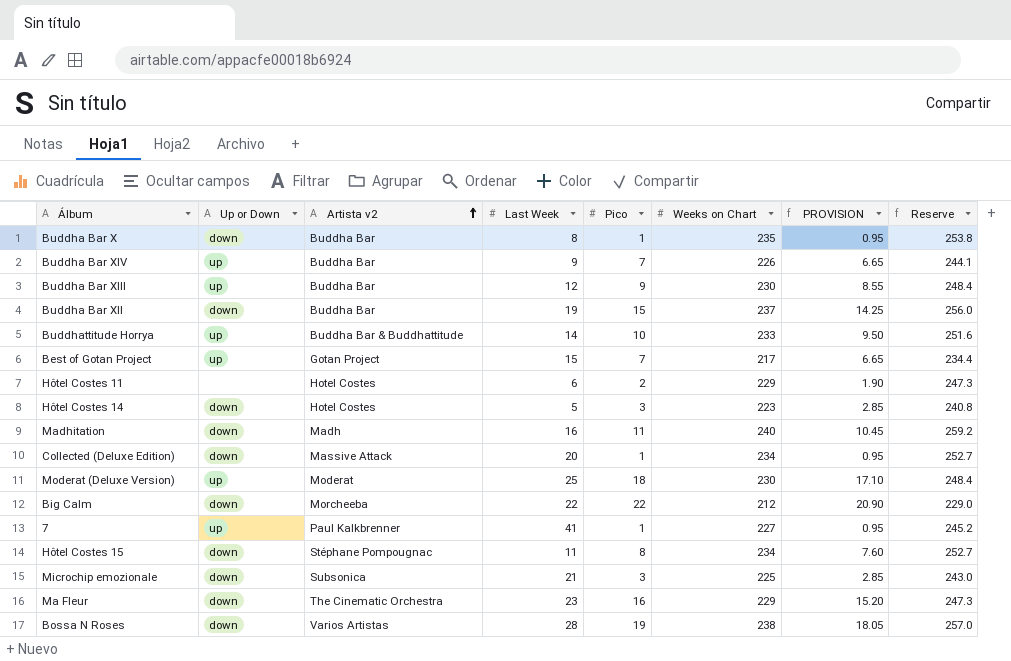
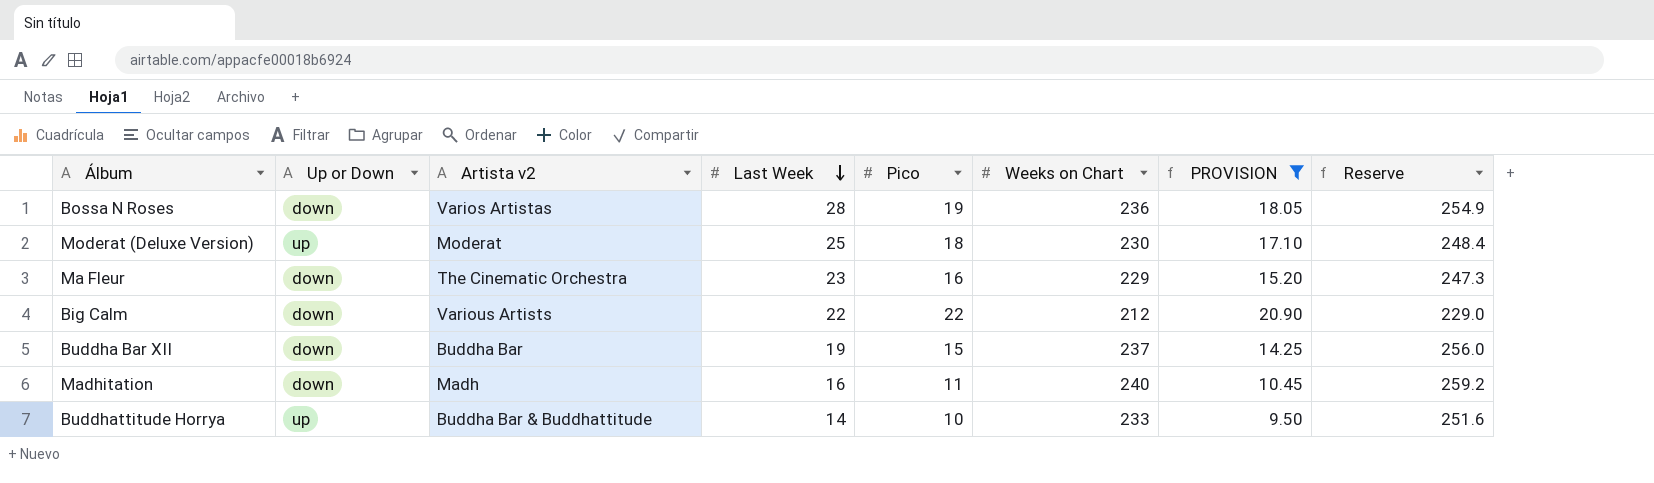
filter: none -> PROVISION >= 9.50
row order: Artista v2 ascending -> Last Week descending
Bossa N Roses | Weeks on Chart: 238 -> 236
Bossa N Roses | Reserve: 257.0 -> 254.9
Big Calm | Artista v2: Morcheeba -> Various Artists

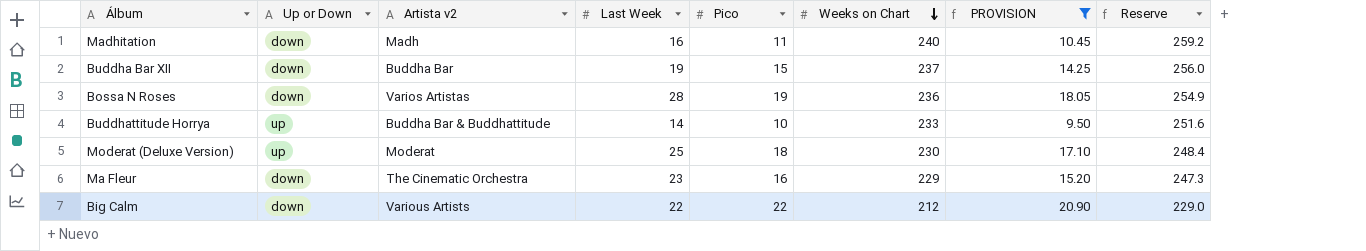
row order: Last Week descending -> Weeks on Chart descending

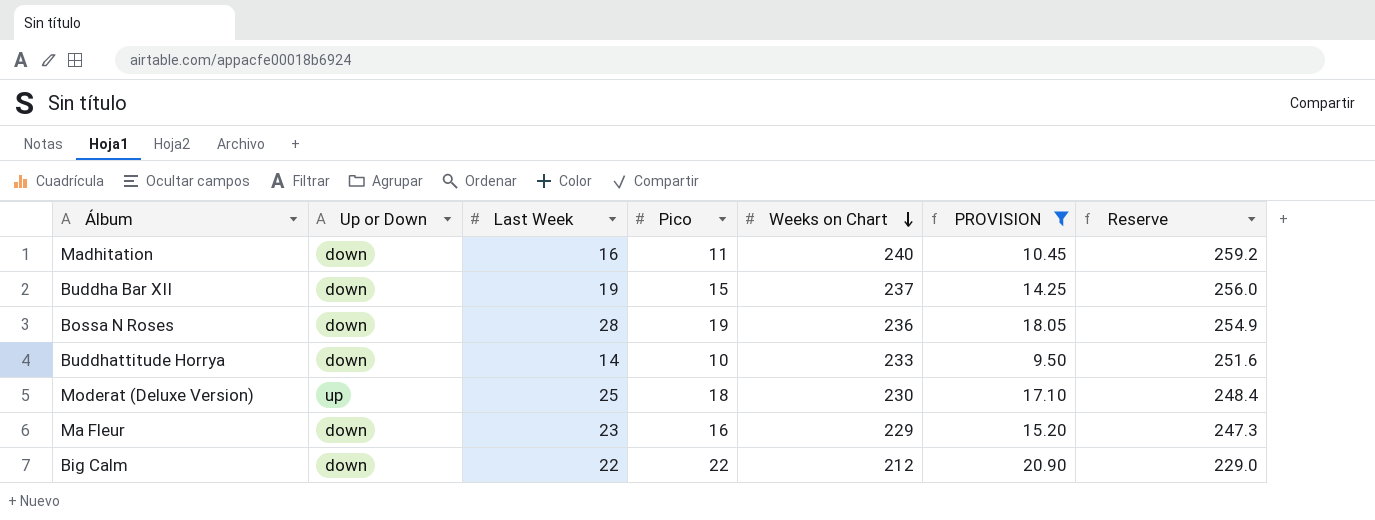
column Artista v2 | position: 3 -> none
Buddhattitude Horrya | Up or Down: up -> down

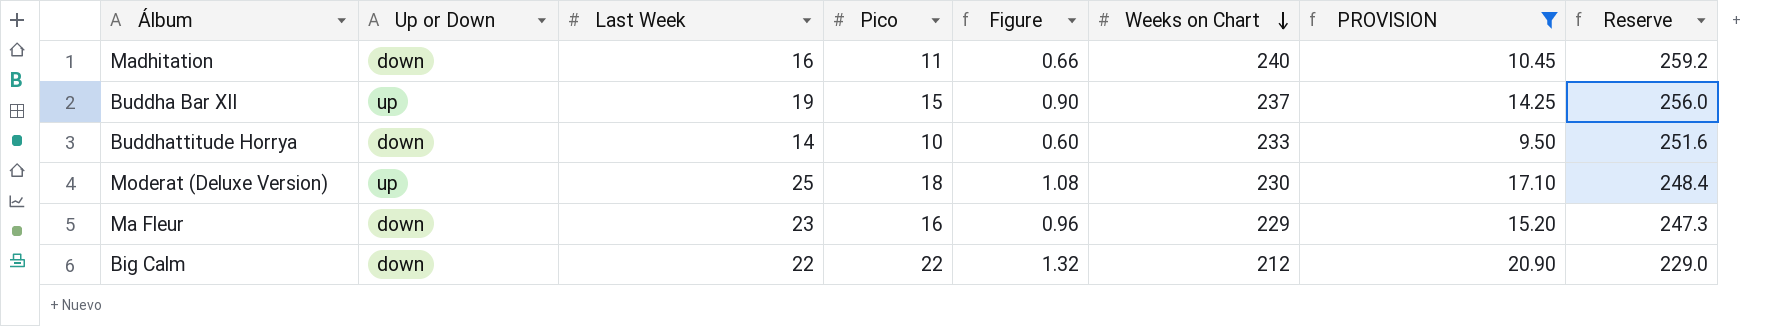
column Figure | formula: none -> [Pico] * 0.06
row Bossa N Roses: down | 28 | 19 | 236 | 18.05 | 254.9 -> none
Buddha Bar XII | Up or Down: down -> up

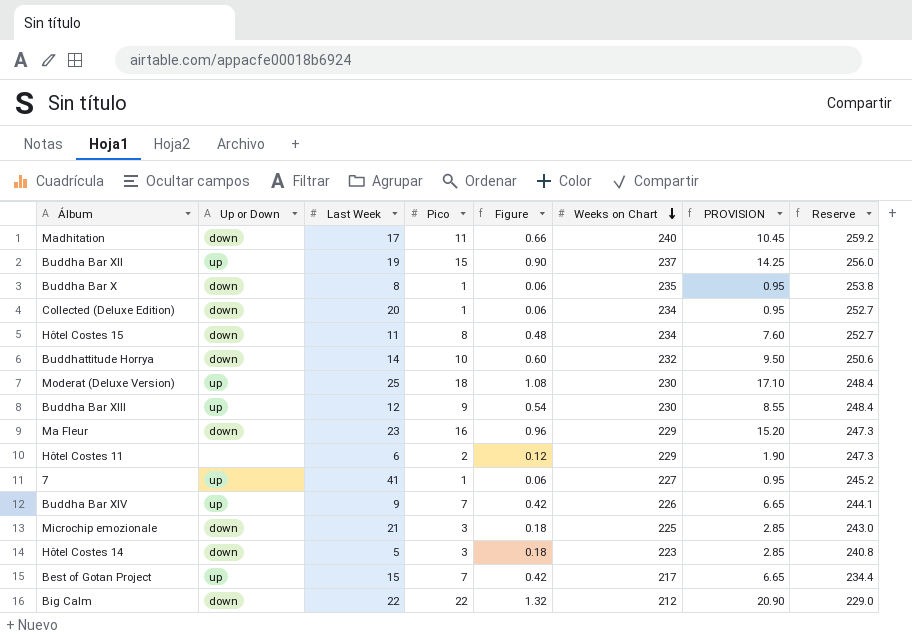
filter: PROVISION >= 9.50 -> none
Madhitation | Last Week: 16 -> 17
Buddhattitude Horrya | Weeks on Chart: 233 -> 232
Buddhattitude Horrya | Reserve: 251.6 -> 250.6

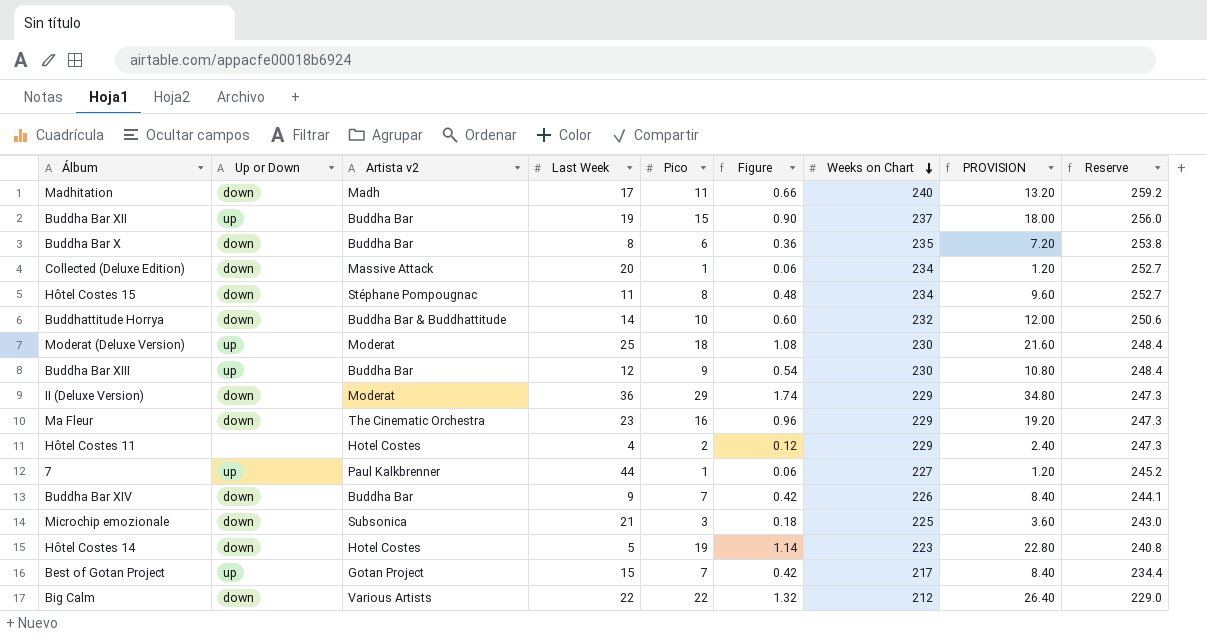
column Artista v2 | position: none -> 3
column PROVISION | formula: [Pico] * 0.95 -> [Pico] * 1.2
Buddha Bar X | Pico: 1 -> 6
Buddha Bar X | Figure: 0.06 -> 0.36
row II (Deluxe Version): none -> down | Moderat | 36 | 29 | 1.74 | 229 | 34.80 | 247.3
Hôtel Costes 11 | Last Week: 6 -> 4
7 | Last Week: 41 -> 44
Buddha Bar XIV | Up or Down: up -> down
Hôtel Costes 14 | Pico: 3 -> 19
Hôtel Costes 14 | Figure: 0.18 -> 1.14

